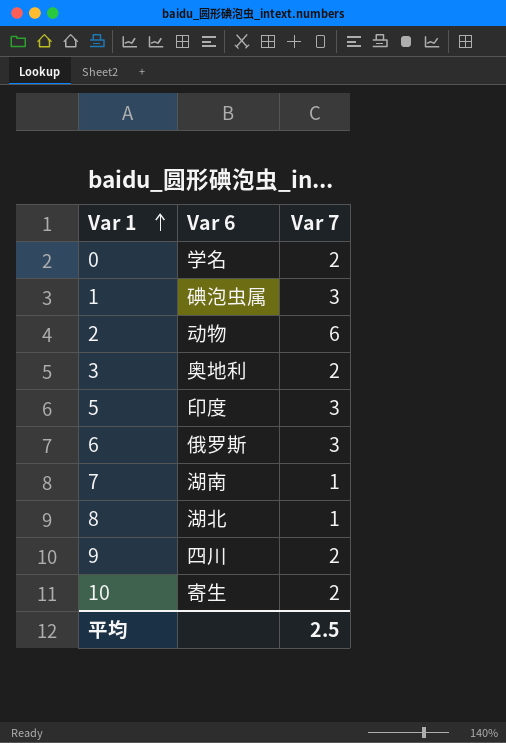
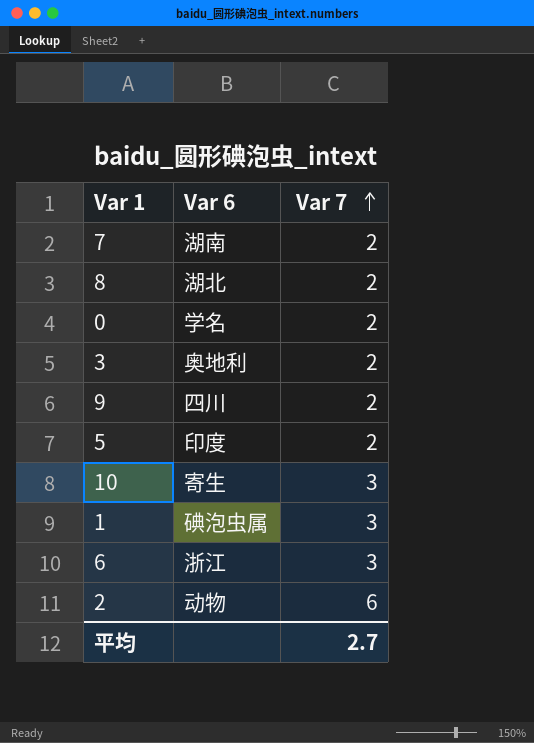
row order: Var 1 ascending -> Var 7 ascending
7 | Var 7: 1 -> 2
8 | Var 7: 1 -> 2
5 | Var 7: 3 -> 2
10 | Var 7: 2 -> 3
6 | Var 6: 俄罗斯 -> 浙江
平均 | Var 7: 2.5 -> 2.7

